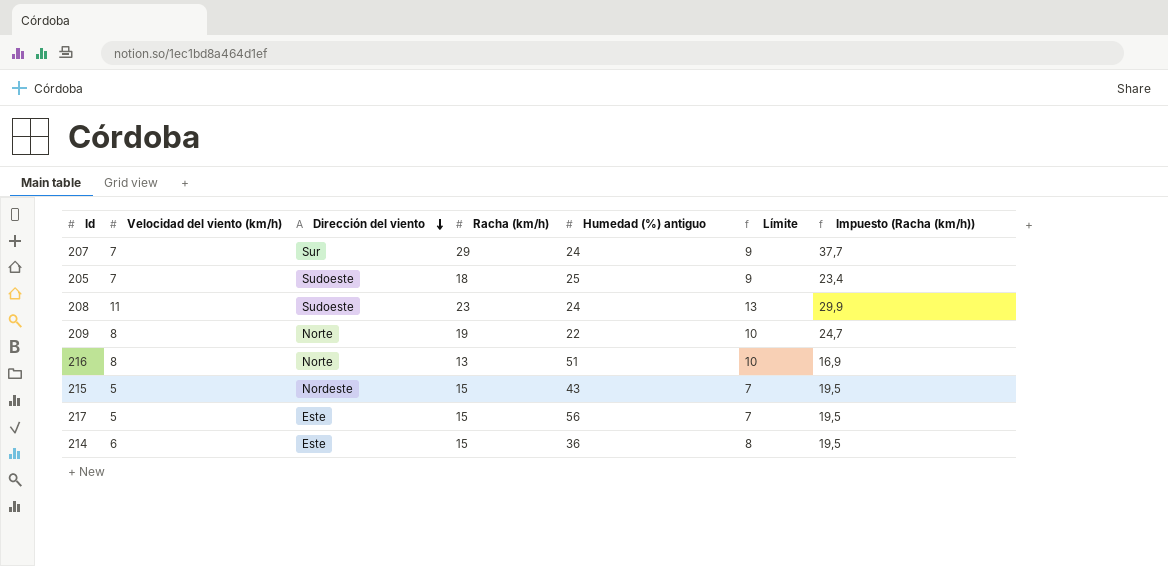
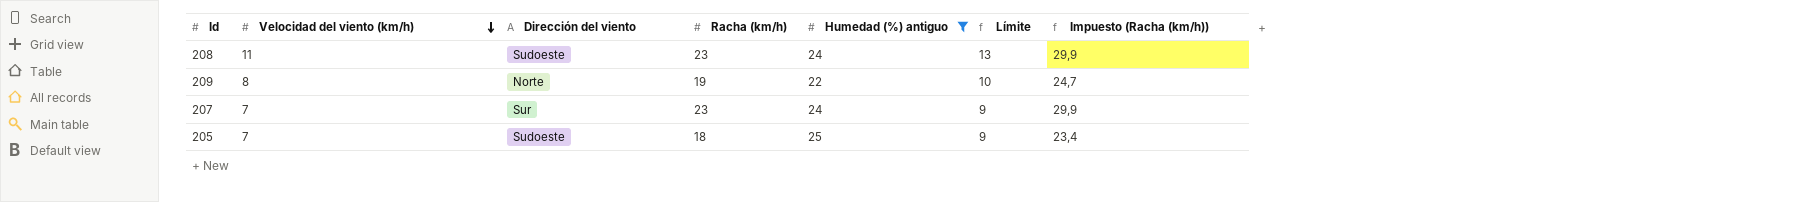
filter: none -> Humedad (%) antiguo <= 25
row order: Dirección del viento descending -> Velocidad del viento (km/h) descending
207 | Racha (km/h): 29 -> 23
207 | Impuesto (Racha (km/h)): 37,7 -> 29,9

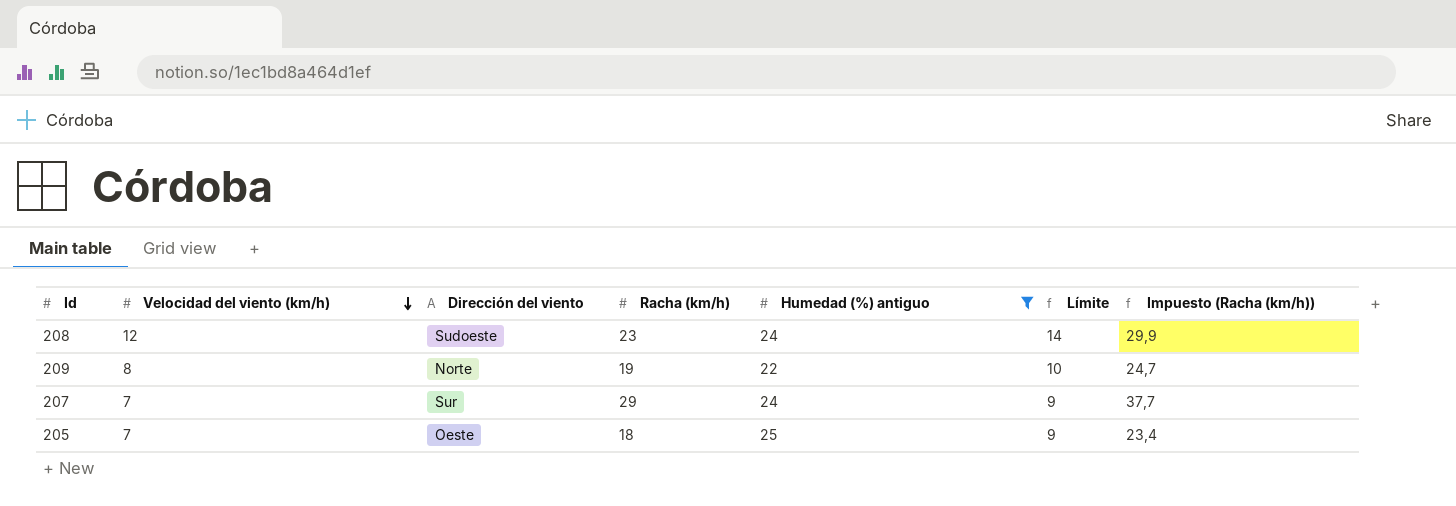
208 | Velocidad del viento (km/h): 11 -> 12
208 | Límite: 13 -> 14
207 | Racha (km/h): 23 -> 29
207 | Impuesto (Racha (km/h)): 29,9 -> 37,7
205 | Dirección del viento: Sudoeste -> Oeste

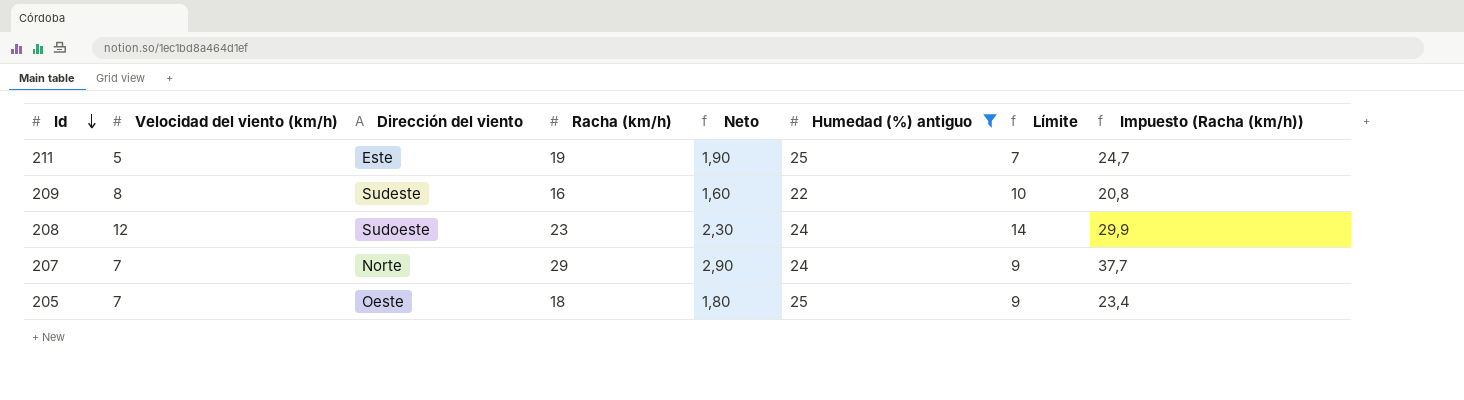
row order: Velocidad del viento (km/h) descending -> Id descending
column Neto | formula: none -> [Racha (km/h)] * 0,1
row 211: none -> 5 | Este | 19 | 1,90 | 25 | 7 | 24,7
209 | Dirección del viento: Norte -> Sudeste
209 | Racha (km/h): 19 -> 16
209 | Impuesto (Racha (km/h)): 24,7 -> 20,8
207 | Dirección del viento: Sur -> Norte

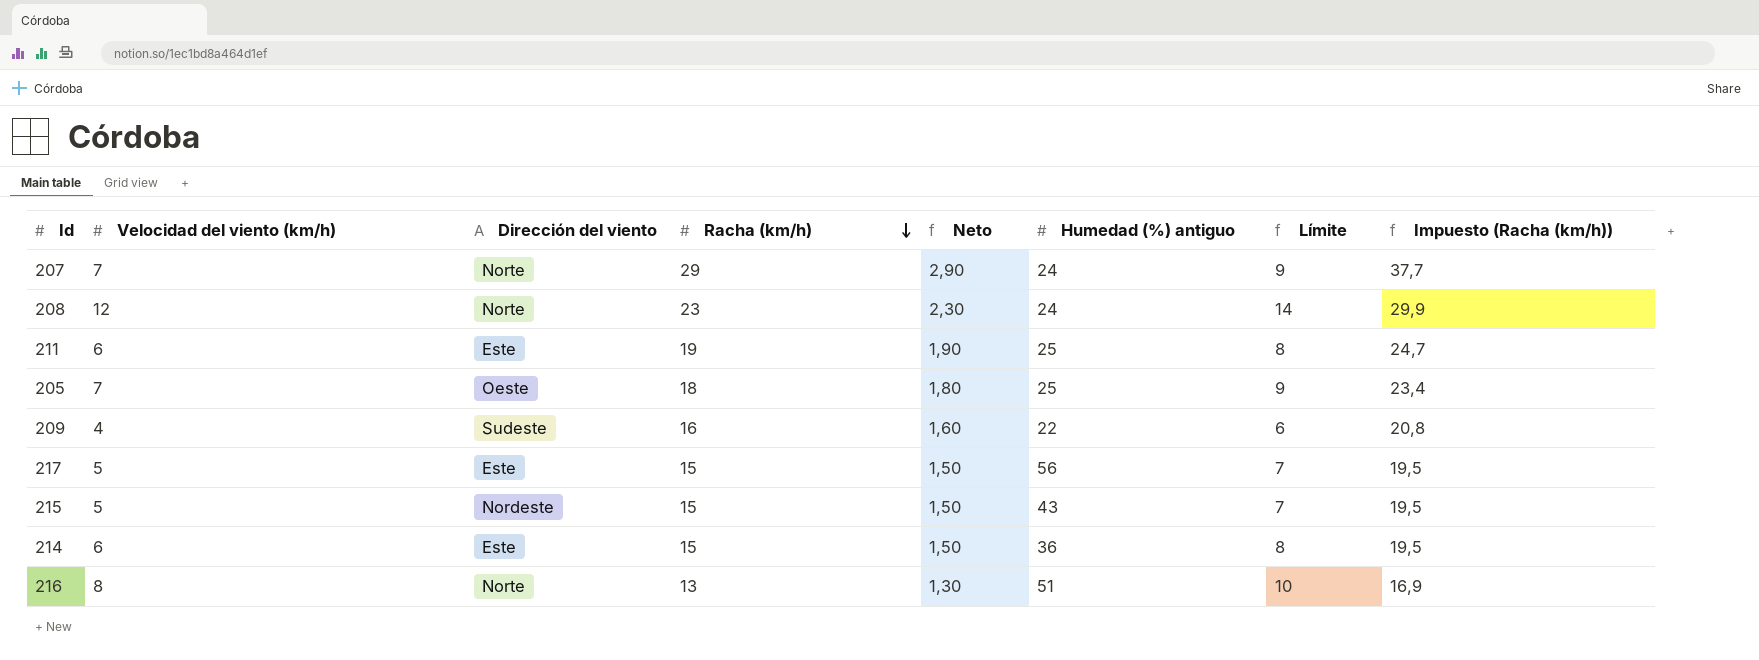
filter: Humedad (%) antiguo <= 25 -> none
row order: Id descending -> Racha (km/h) descending
208 | Dirección del viento: Sudoeste -> Norte
211 | Velocidad del viento (km/h): 5 -> 6
211 | Límite: 7 -> 8
209 | Velocidad del viento (km/h): 8 -> 4
209 | Límite: 10 -> 6

